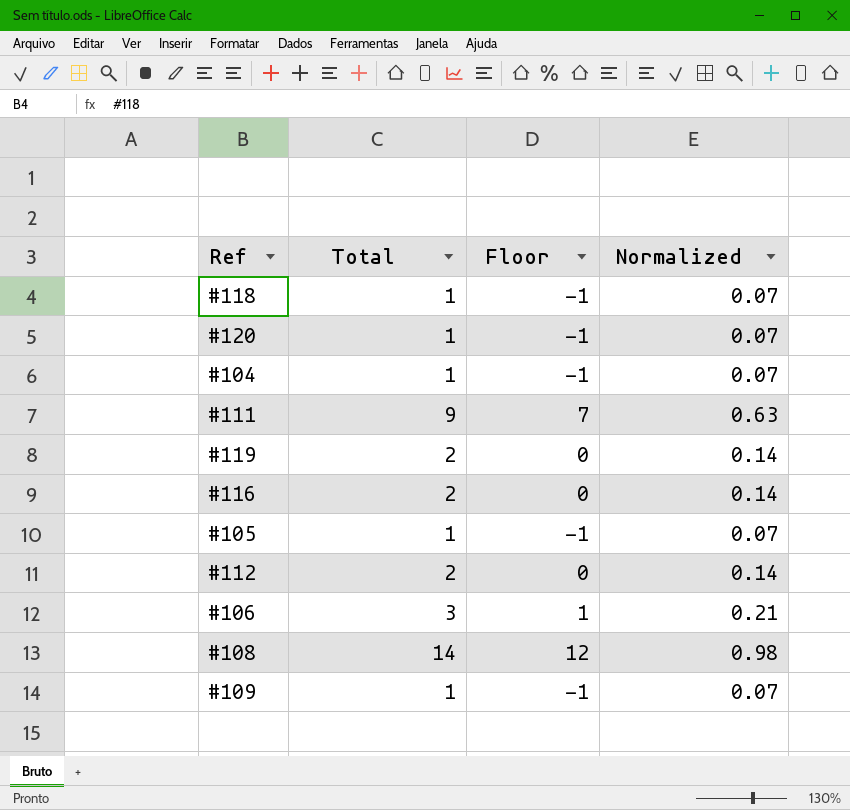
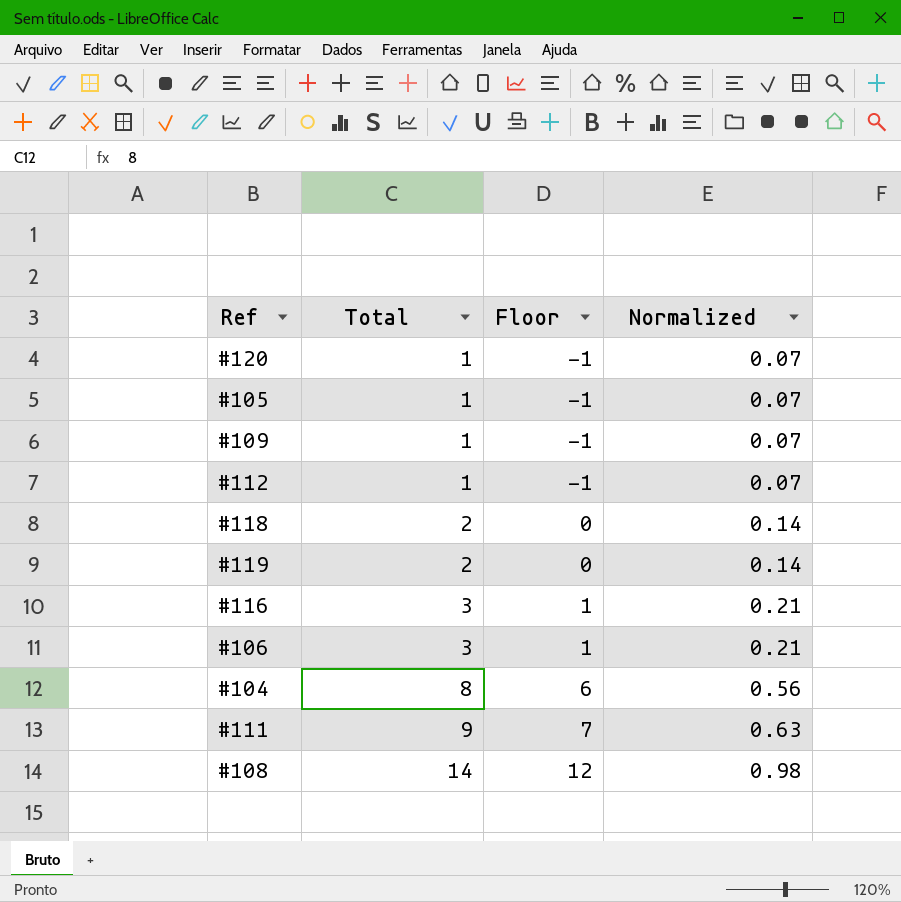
row order: none -> Total ascending
#112 | Total: 2 -> 1
#112 | Floor: 0 -> -1
#112 | Normalized: 0.14 -> 0.07
#118 | Total: 1 -> 2
#118 | Floor: -1 -> 0
#118 | Normalized: 0.07 -> 0.14
#116 | Total: 2 -> 3
#116 | Floor: 0 -> 1
#116 | Normalized: 0.14 -> 0.21
#104 | Total: 1 -> 8
#104 | Floor: -1 -> 6
#104 | Normalized: 0.07 -> 0.56

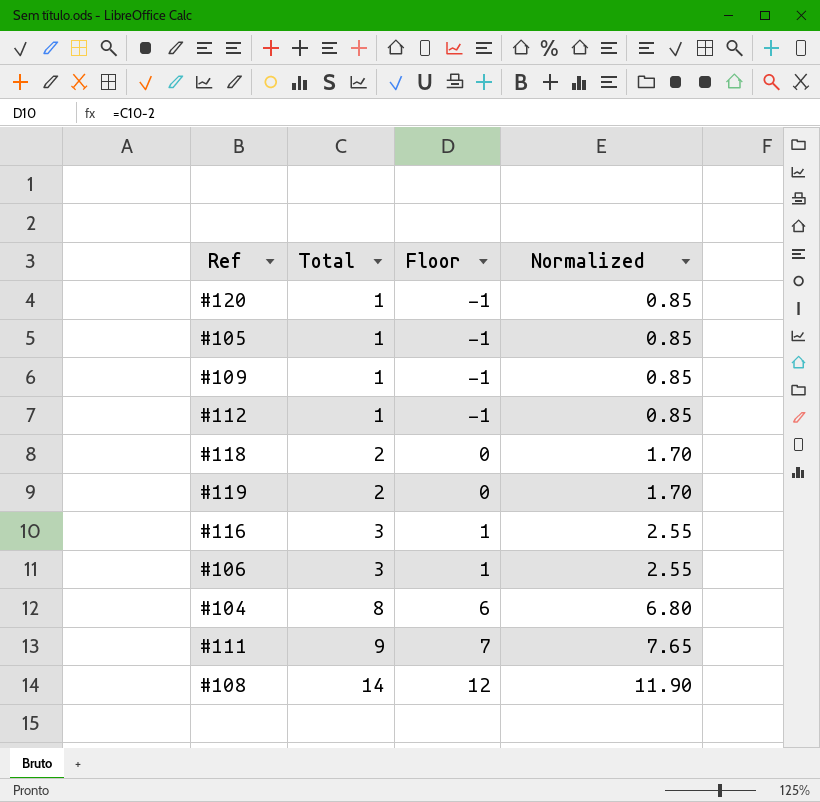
column Normalized | formula: [Total] * 0.07 -> [Total] * 0.85

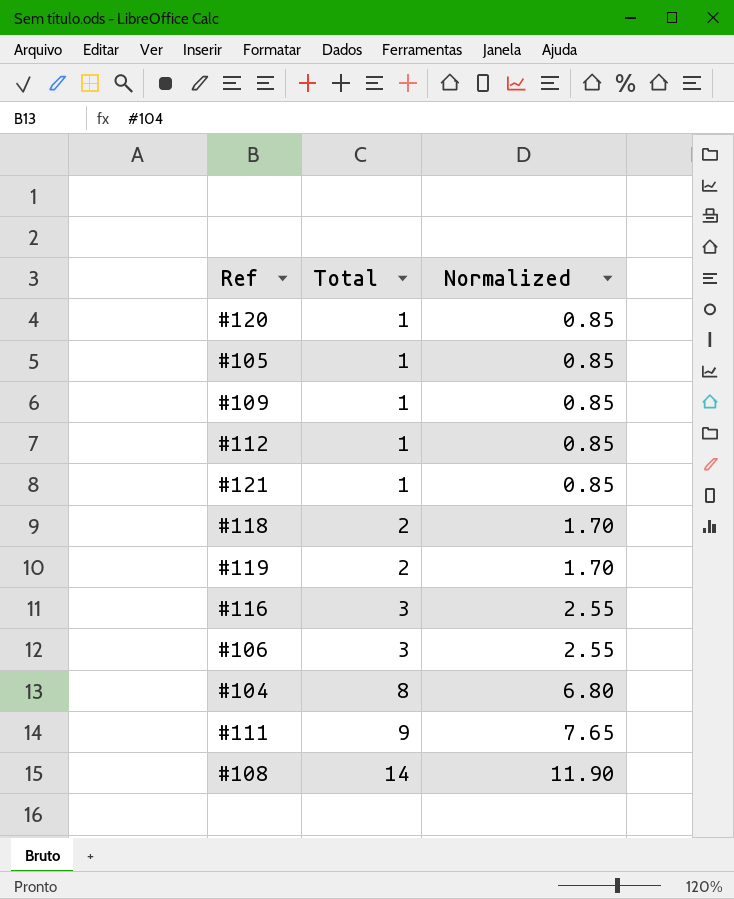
column Floor | formula: [Total] - 2 -> none
row #121: none -> 1 | 0.85

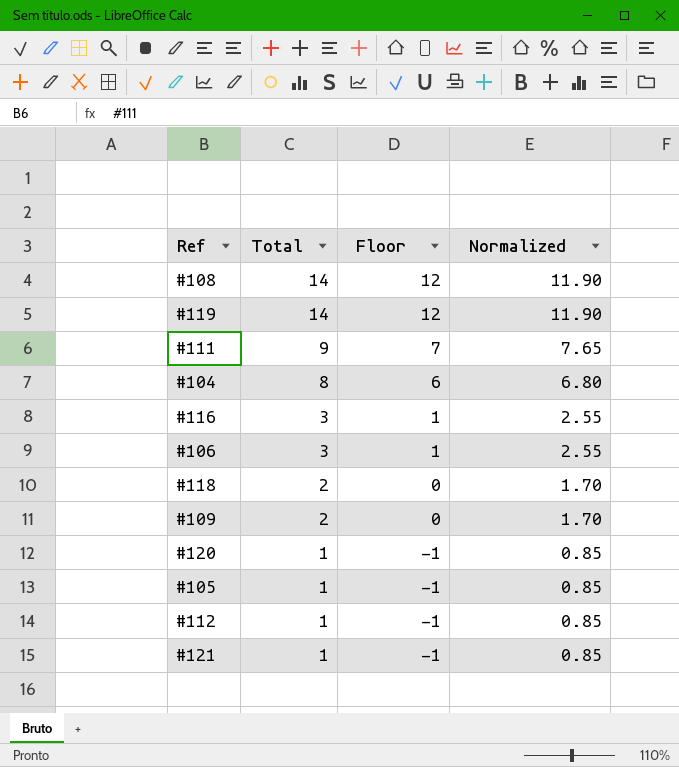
row order: Total ascending -> Total descending
column Floor | formula: none -> [Total] - 2
#119 | Total: 2 -> 14
#119 | Normalized: 1.70 -> 11.90
#109 | Total: 1 -> 2
#109 | Normalized: 0.85 -> 1.70

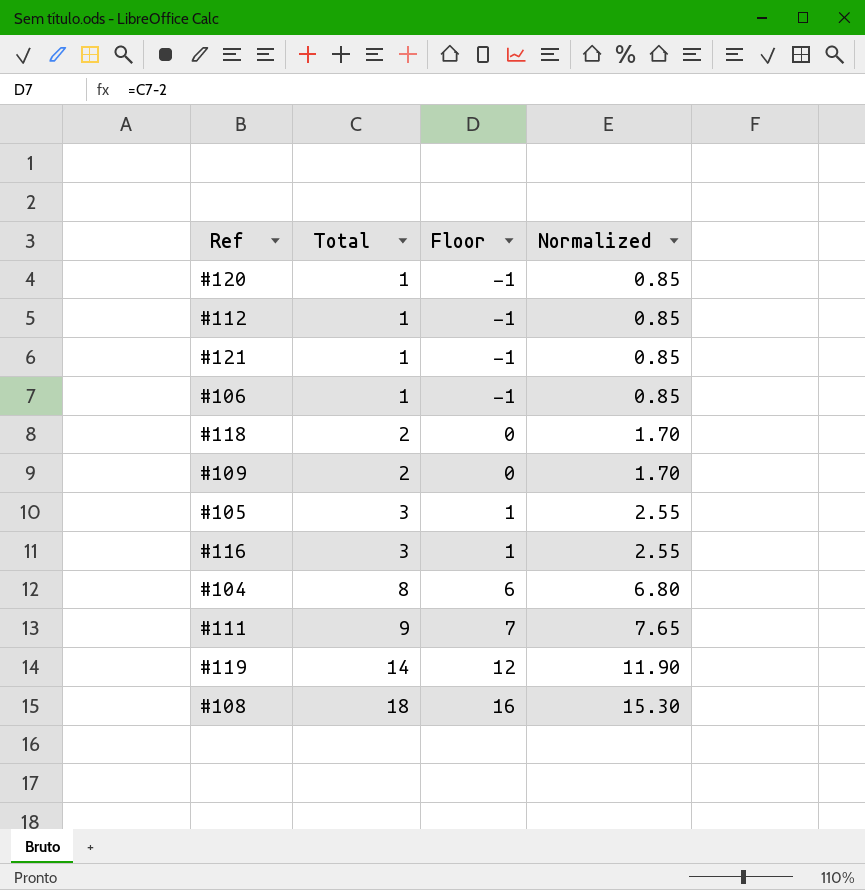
row order: Total descending -> Total ascending
#106 | Total: 3 -> 1
#106 | Floor: 1 -> -1
#106 | Normalized: 2.55 -> 0.85
#105 | Total: 1 -> 3
#105 | Floor: -1 -> 1
#105 | Normalized: 0.85 -> 2.55
#108 | Total: 14 -> 18
#108 | Floor: 12 -> 16
#108 | Normalized: 11.90 -> 15.30

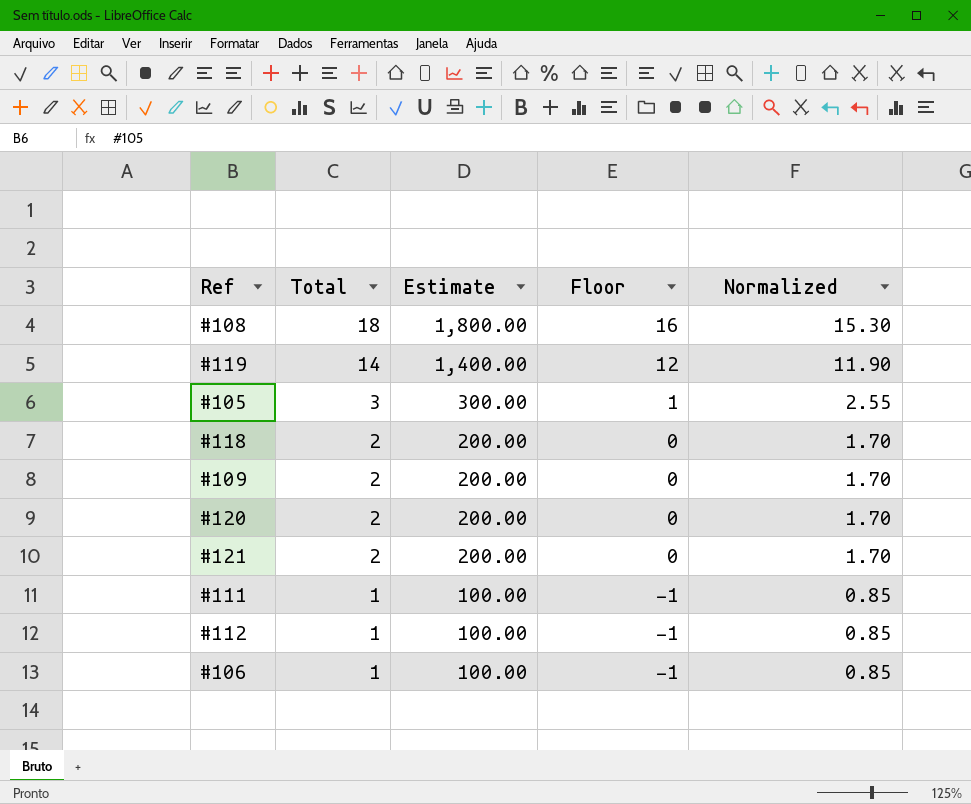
row order: Total ascending -> Total descending
column Estimate | formula: none -> [Total] * 100
row #116: 3 | 1 | 2.55 -> none
row #104: 8 | 6 | 6.80 -> none
#120 | Total: 1 -> 2
#120 | Floor: -1 -> 0
#120 | Normalized: 0.85 -> 1.70
#121 | Total: 1 -> 2
#121 | Floor: -1 -> 0
#121 | Normalized: 0.85 -> 1.70
#111 | Total: 9 -> 1
#111 | Floor: 7 -> -1
#111 | Normalized: 7.65 -> 0.85

